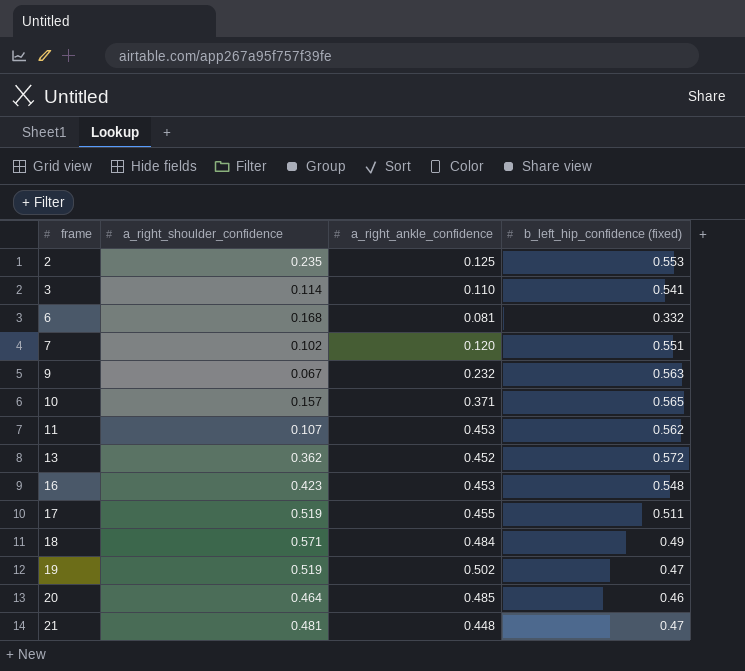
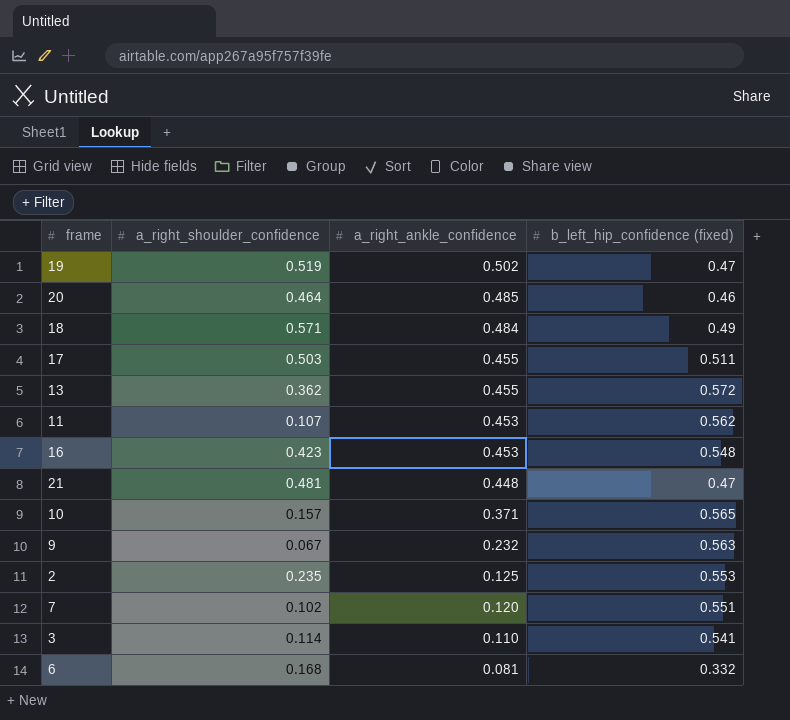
row order: frame ascending -> a_right_ankle_confidence descending
17 | a_right_shoulder_confidence: 0.519 -> 0.503
13 | a_right_ankle_confidence: 0.452 -> 0.455

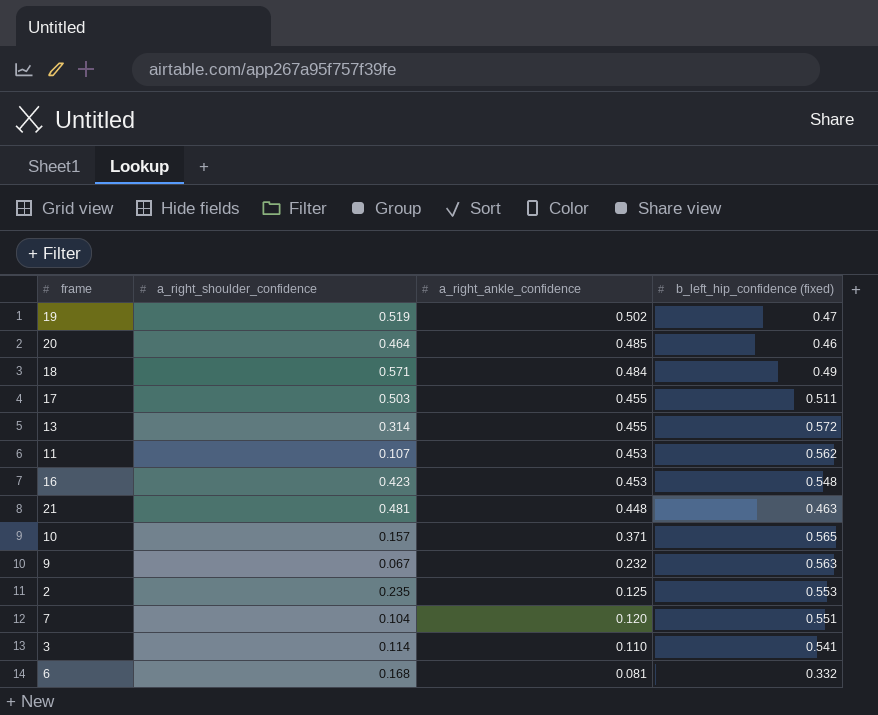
13 | a_right_shoulder_confidence: 0.362 -> 0.314
21 | b_left_hip_confidence (fixed): 0.47 -> 0.463
7 | a_right_shoulder_confidence: 0.102 -> 0.104

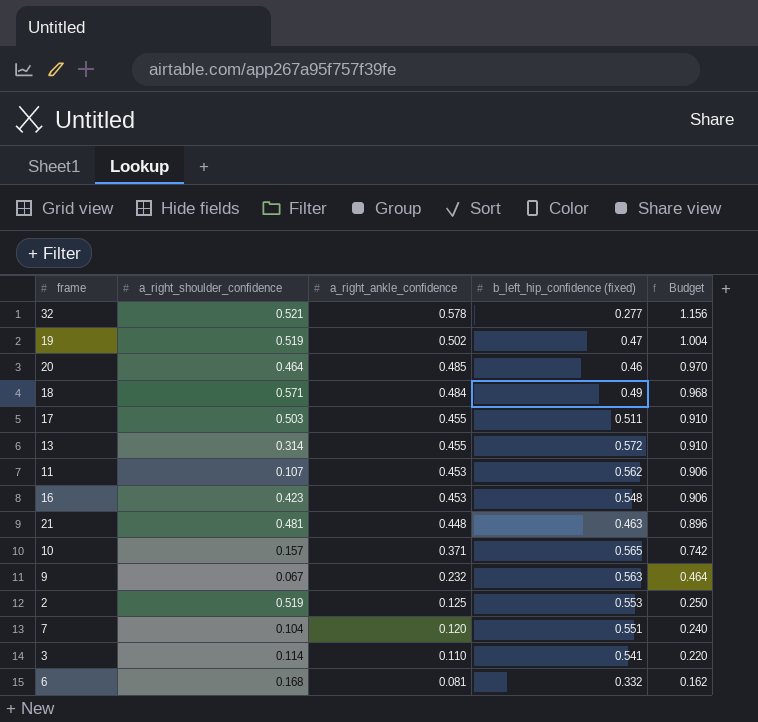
column Budget | formula: none -> [a_right_ankle_confidence] * 2
row 32: none -> 0.521 | 0.578 | 0.277 | 1.156
2 | a_right_shoulder_confidence: 0.235 -> 0.519

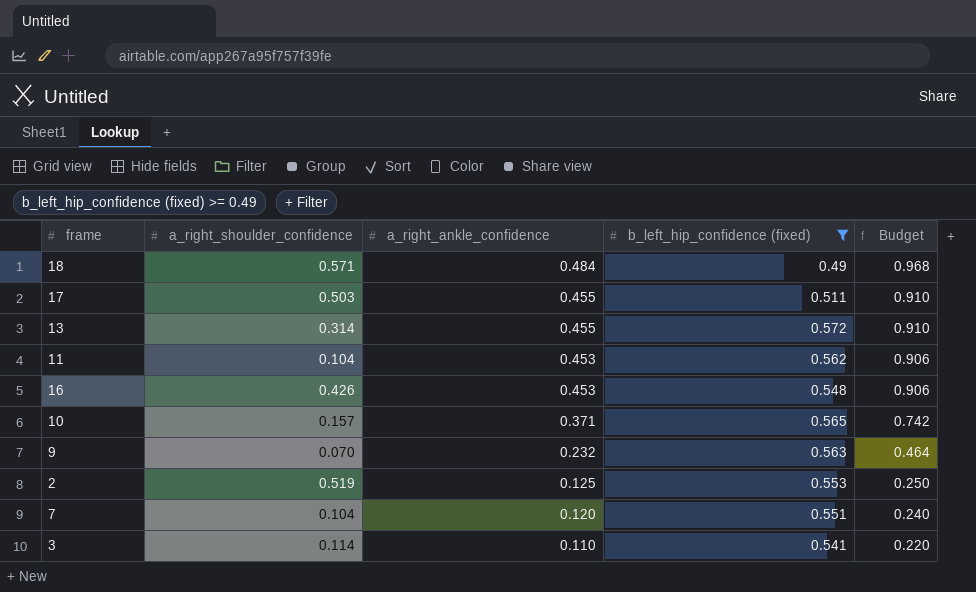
filter: none -> b_left_hip_confidence (fixed) >= 0.49
11 | a_right_shoulder_confidence: 0.107 -> 0.104
16 | a_right_shoulder_confidence: 0.423 -> 0.426
9 | a_right_shoulder_confidence: 0.067 -> 0.070

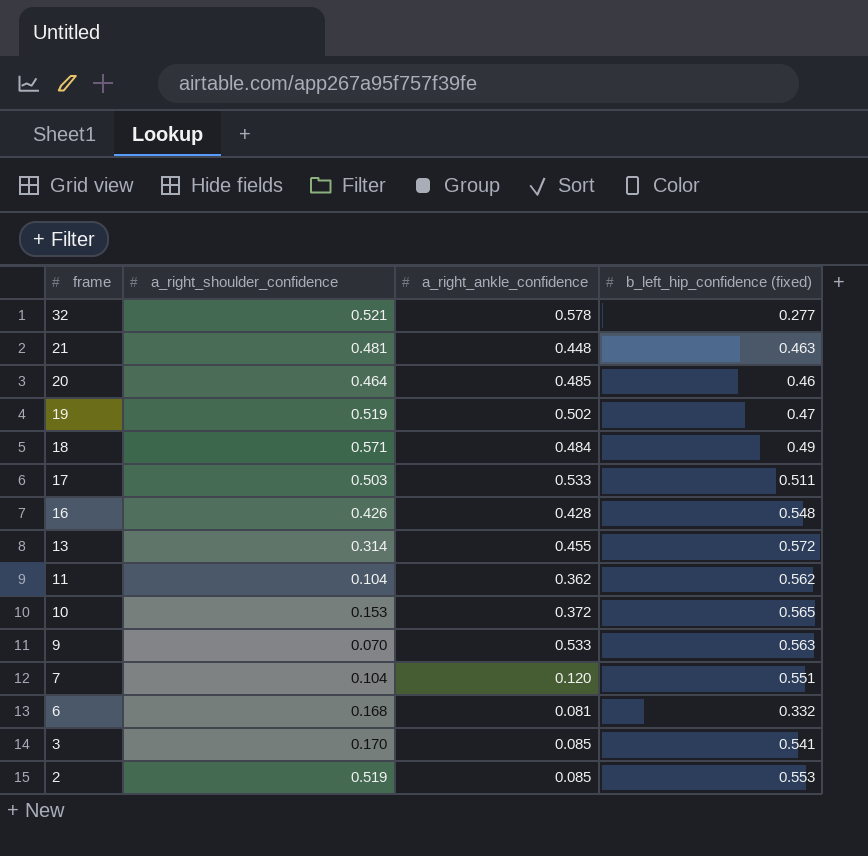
filter: b_left_hip_confidence (fixed) >= 0.49 -> none
row order: a_right_ankle_confidence descending -> frame descending
column Budget | formula: [a_right_ankle_confidence] * 2 -> none
17 | a_right_ankle_confidence: 0.455 -> 0.533
16 | a_right_ankle_confidence: 0.453 -> 0.428
11 | a_right_ankle_confidence: 0.453 -> 0.362
10 | a_right_shoulder_confidence: 0.157 -> 0.153
10 | a_right_ankle_confidence: 0.371 -> 0.372
9 | a_right_ankle_confidence: 0.232 -> 0.533
3 | a_right_shoulder_confidence: 0.114 -> 0.170
3 | a_right_ankle_confidence: 0.110 -> 0.085
2 | a_right_ankle_confidence: 0.125 -> 0.085

